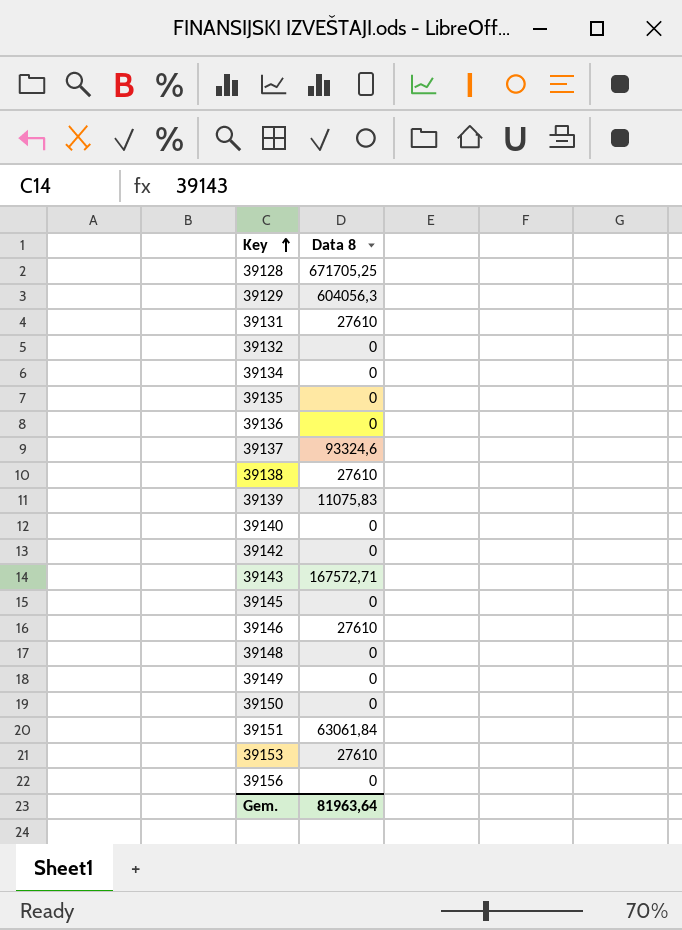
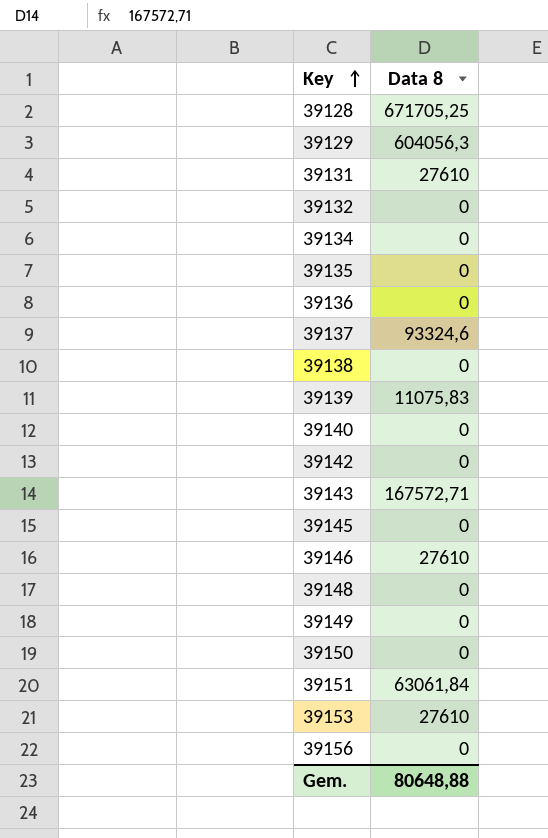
39138 | Data 8: 27610 -> 0
Gem. | Data 8: 81963,64 -> 80648,88

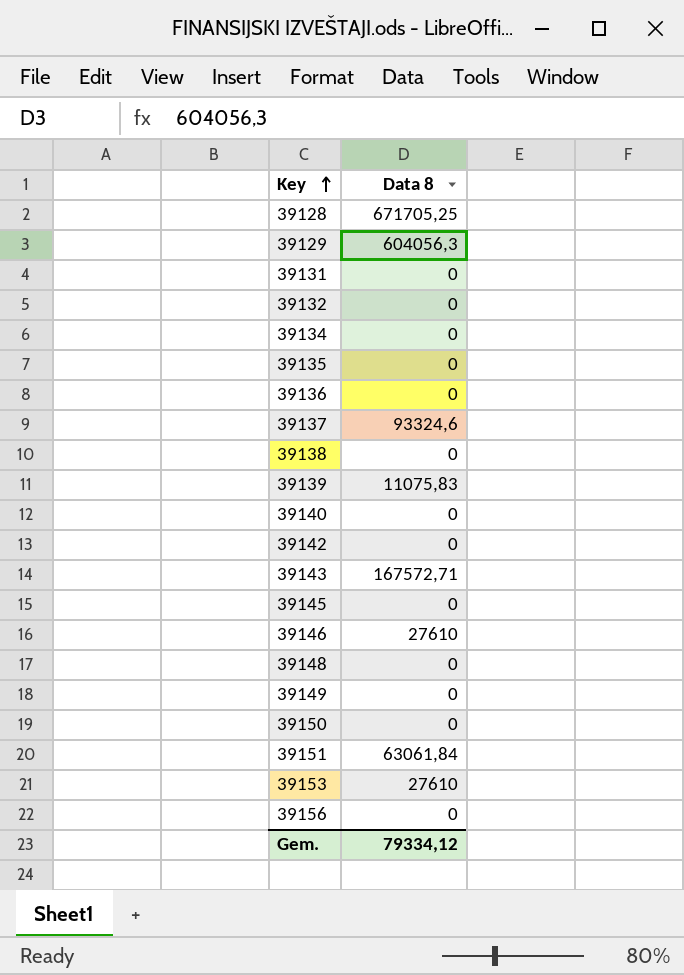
39131 | Data 8: 27610 -> 0
Gem. | Data 8: 80648,88 -> 79334,12

